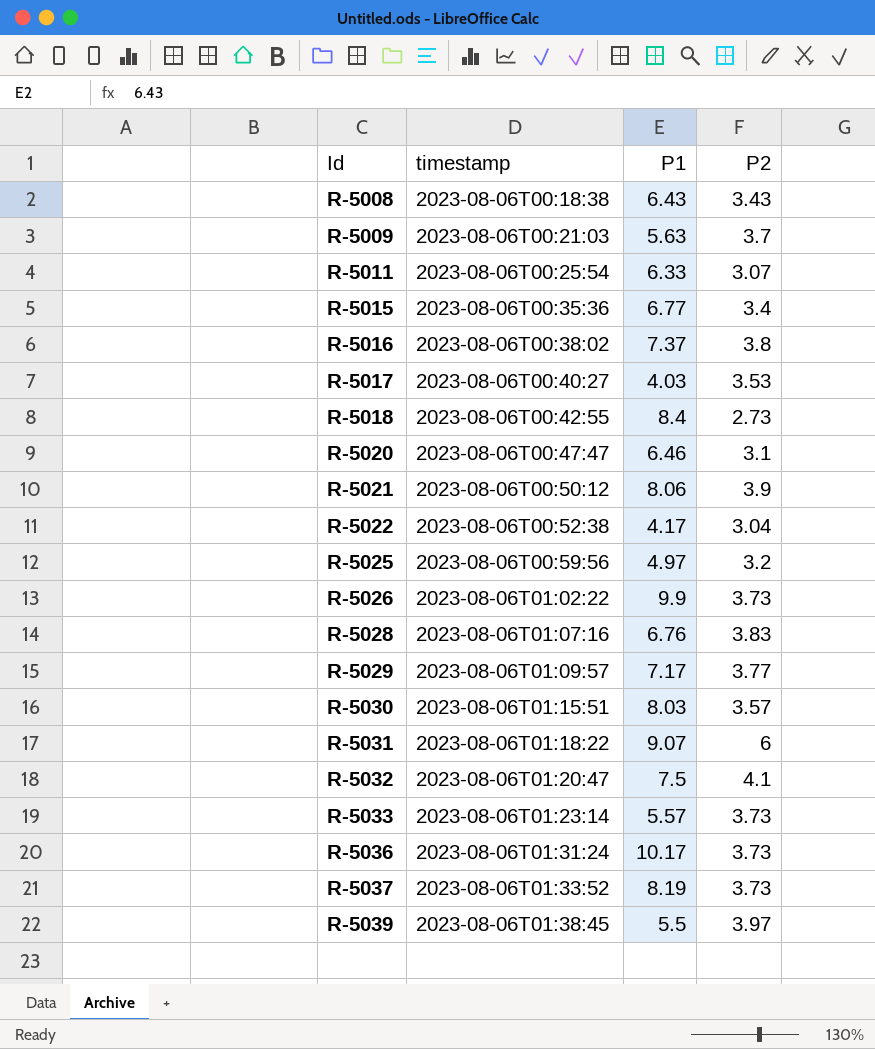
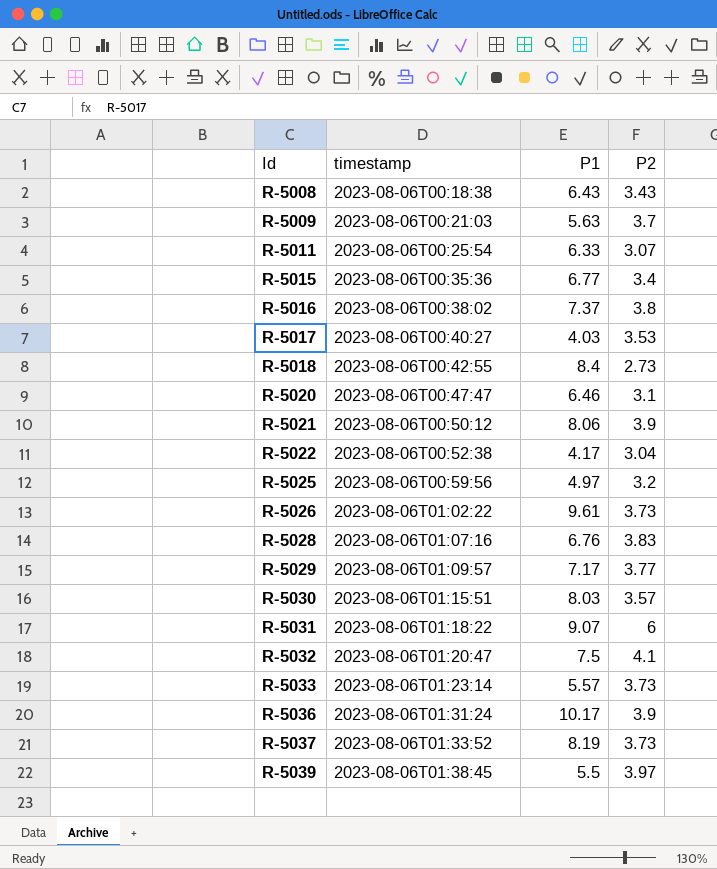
R-5026 | P1: 9.9 -> 9.61
R-5036 | P2: 3.73 -> 3.9

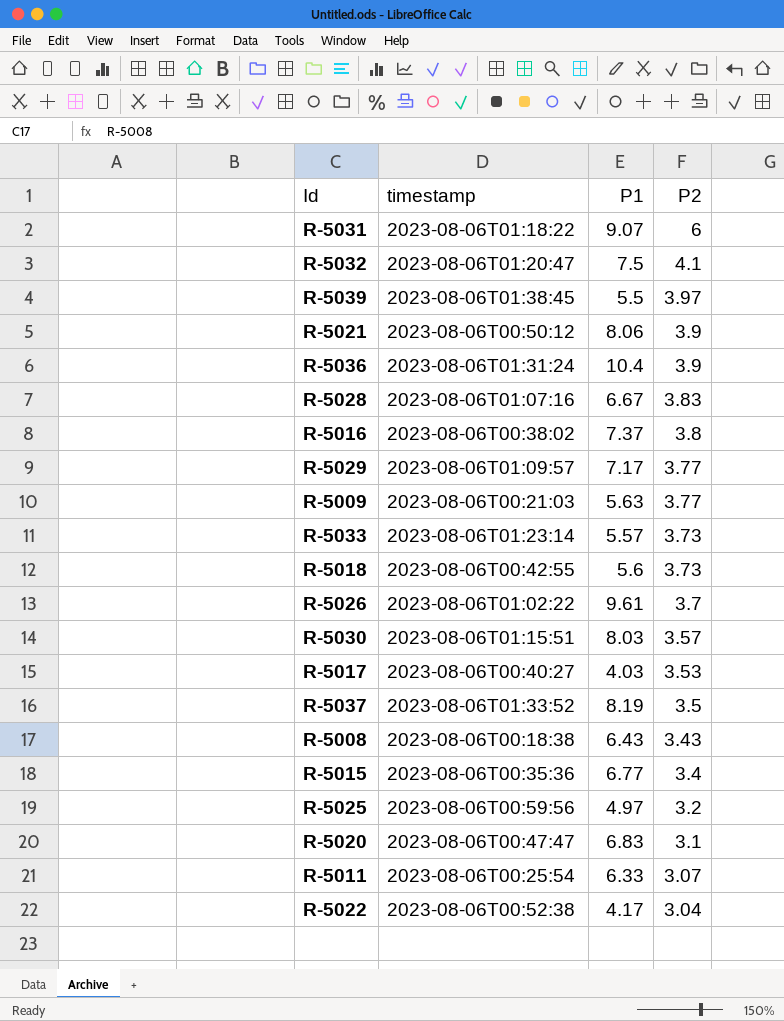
row order: Id ascending -> P2 descending
R-5036 | P1: 10.17 -> 10.4
R-5028 | P1: 6.76 -> 6.67
R-5009 | P2: 3.7 -> 3.77
R-5018 | P1: 8.4 -> 5.6
R-5018 | P2: 2.73 -> 3.73
R-5026 | P2: 3.73 -> 3.7
R-5037 | P2: 3.73 -> 3.5
R-5020 | P1: 6.46 -> 6.83

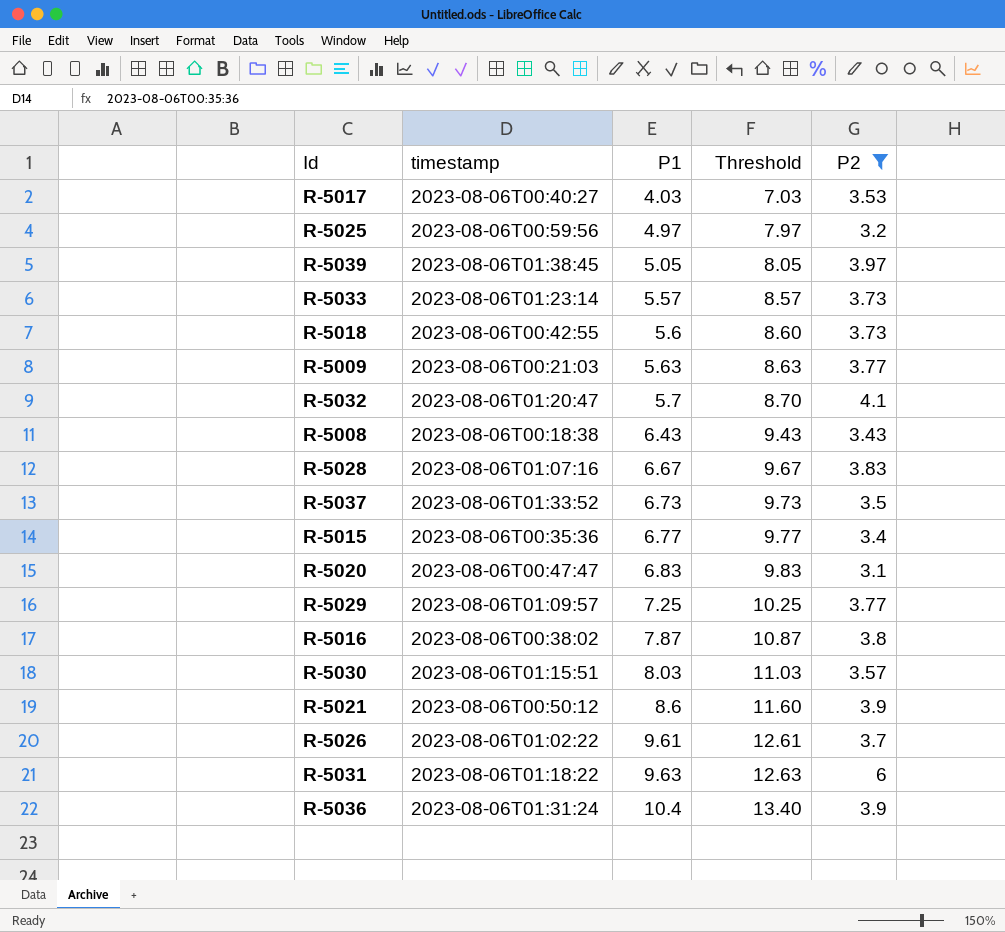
filter: none -> P2 >= 3.1
row order: P2 descending -> P1 ascending
column Threshold | formula: none -> [P1] + 3
R-5039 | P1: 5.5 -> 5.05
R-5032 | P1: 7.5 -> 5.7
R-5037 | P1: 8.19 -> 6.73
R-5029 | P1: 7.17 -> 7.25
R-5016 | P1: 7.37 -> 7.87
R-5021 | P1: 8.06 -> 8.6
R-5031 | P1: 9.07 -> 9.63

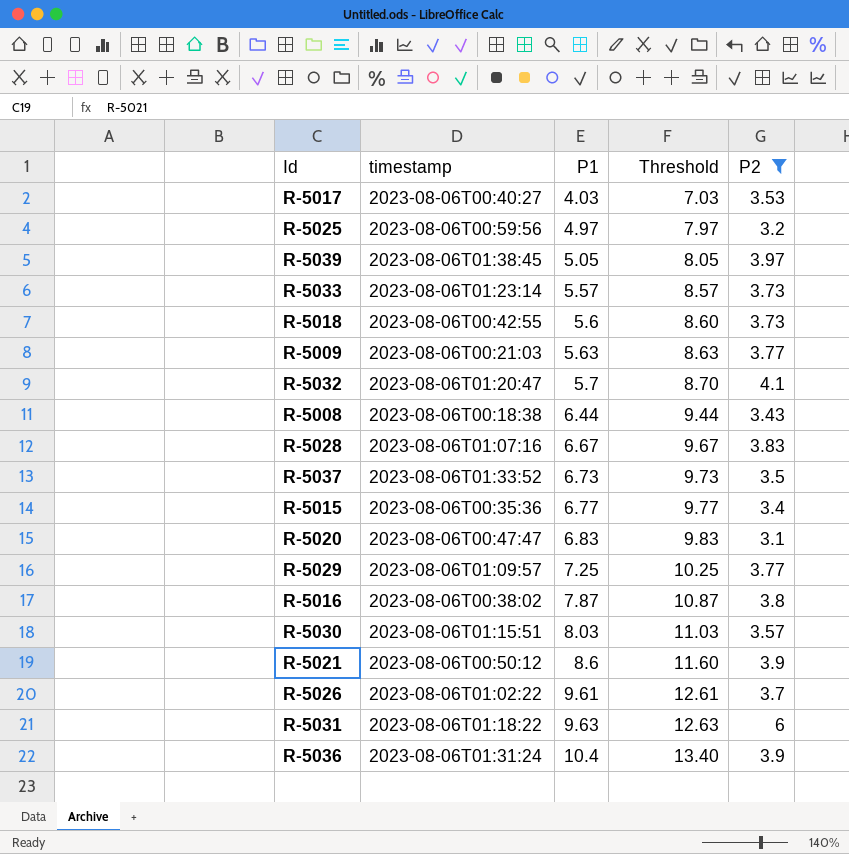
R-5008 | P1: 6.43 -> 6.44
R-5008 | Threshold: 9.43 -> 9.44

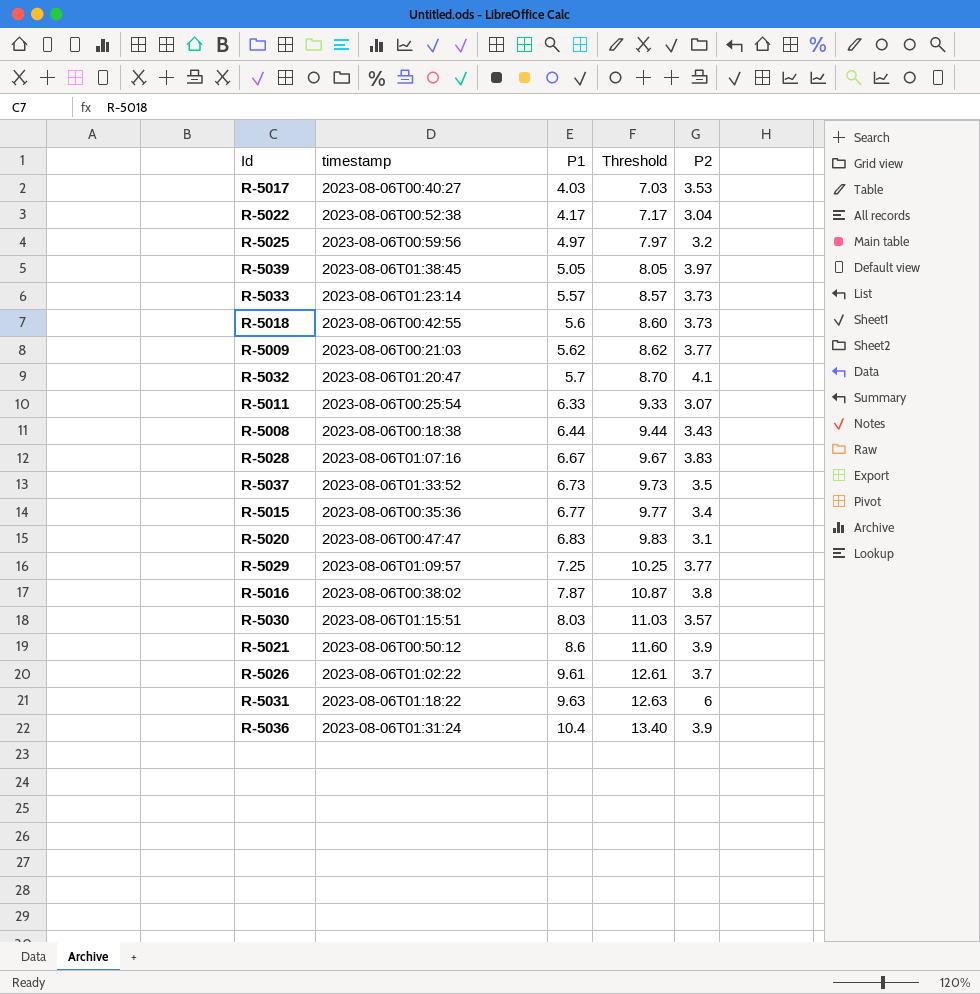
filter: P2 >= 3.1 -> none
R-5009 | P1: 5.63 -> 5.62
R-5009 | Threshold: 8.63 -> 8.62

